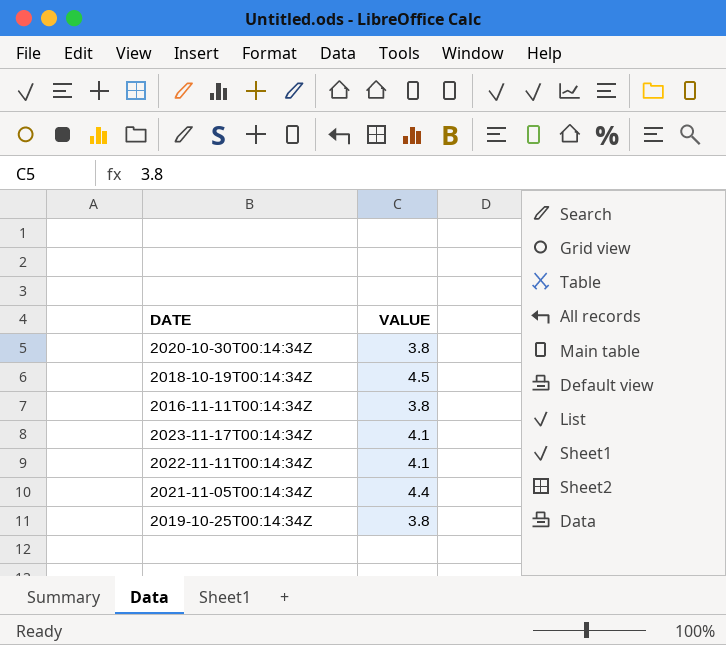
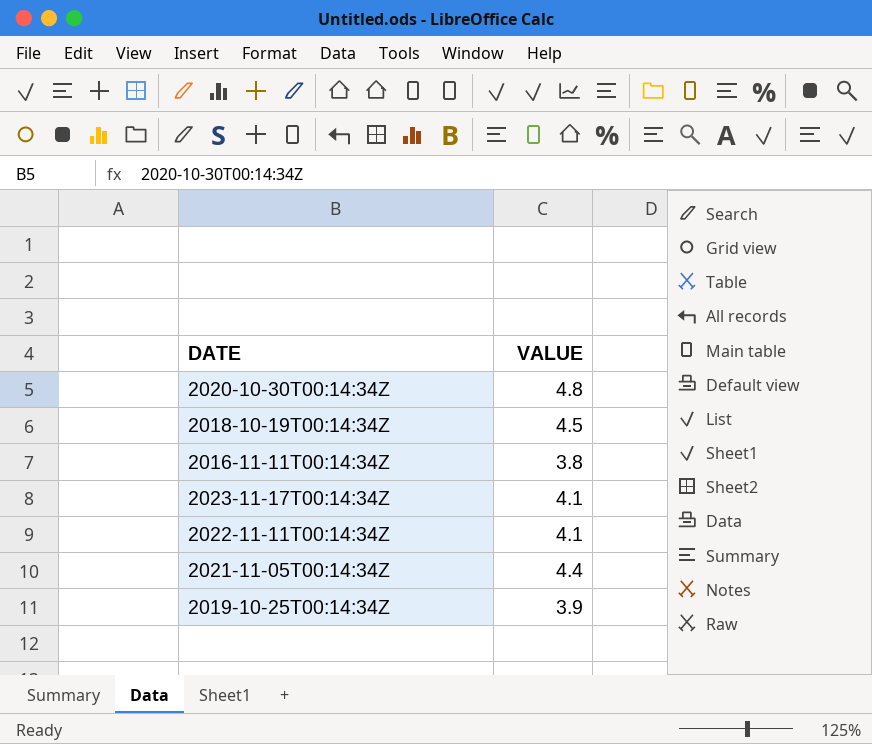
2020-10-30T00:14:34Z | VALUE: 3.8 -> 4.8
2019-10-25T00:14:34Z | VALUE: 3.8 -> 3.9

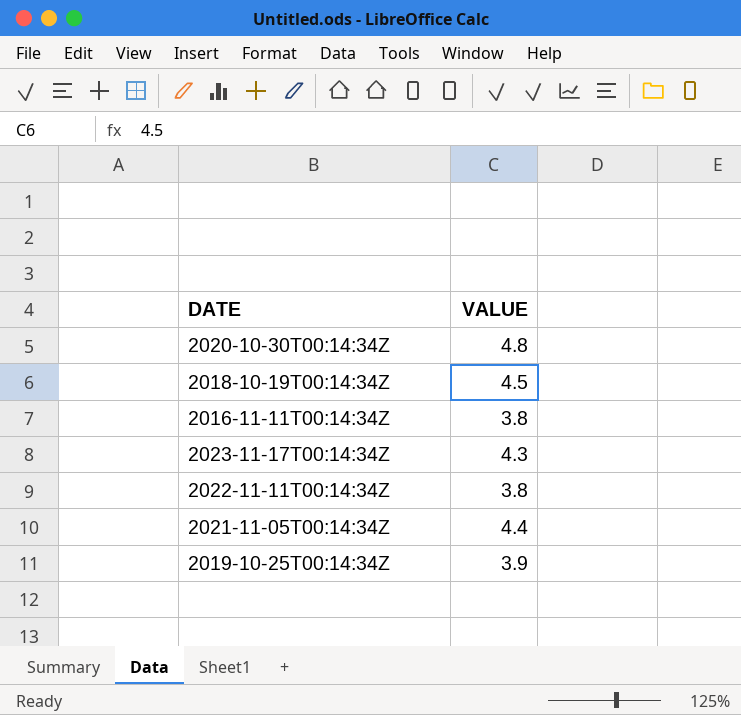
2023-11-17T00:14:34Z | VALUE: 4.1 -> 4.3
2022-11-11T00:14:34Z | VALUE: 4.1 -> 3.8

